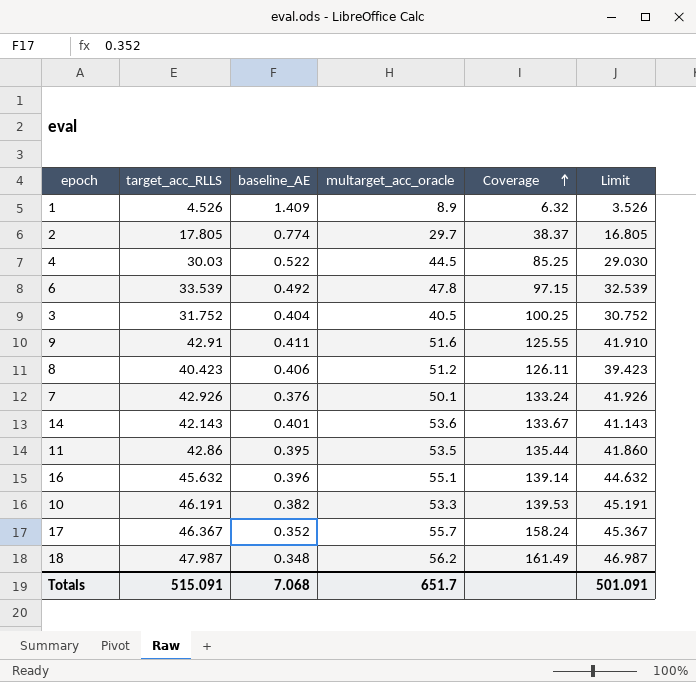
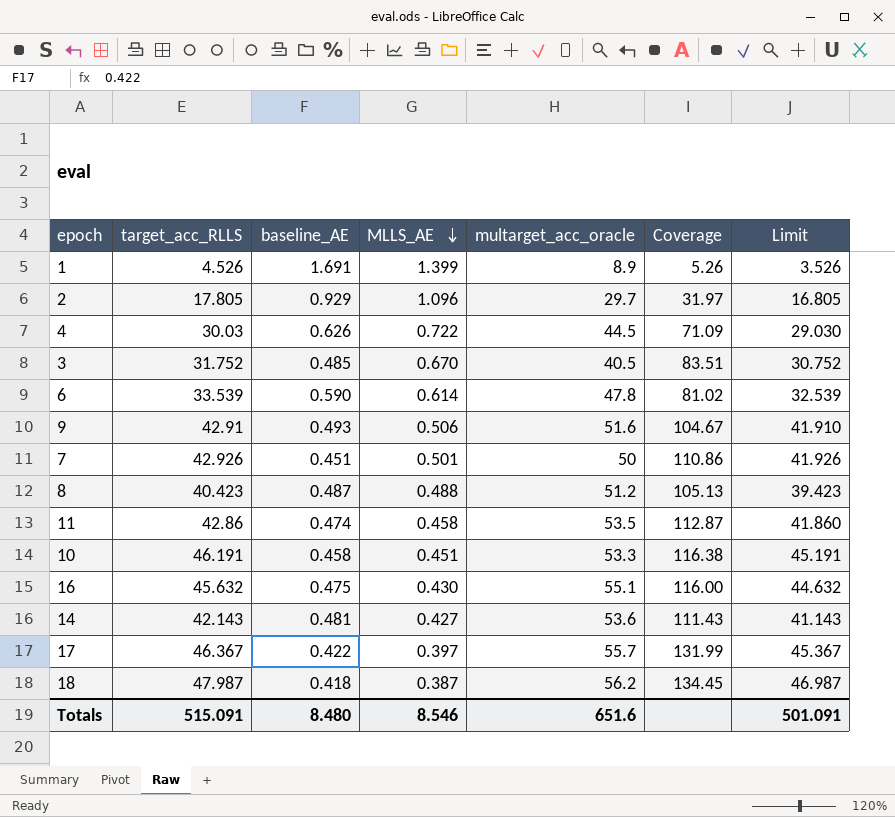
row order: Coverage ascending -> MLLS_AE descending
column MLLS_AE | position: none -> 4
1 | baseline_AE: 1.409 -> 1.691
1 | Coverage: 6.32 -> 5.26
2 | baseline_AE: 0.774 -> 0.929
2 | Coverage: 38.37 -> 31.97
4 | baseline_AE: 0.522 -> 0.626
4 | Coverage: 85.25 -> 71.09
3 | baseline_AE: 0.404 -> 0.485
3 | Coverage: 100.25 -> 83.51
6 | baseline_AE: 0.492 -> 0.590
6 | Coverage: 97.15 -> 81.02
9 | baseline_AE: 0.411 -> 0.493
9 | Coverage: 125.55 -> 104.67
7 | baseline_AE: 0.376 -> 0.451
7 | multarget_acc_oracle: 50.1 -> 50
7 | Coverage: 133.24 -> 110.86
8 | baseline_AE: 0.406 -> 0.487
8 | Coverage: 126.11 -> 105.13
11 | baseline_AE: 0.395 -> 0.474
11 | Coverage: 135.44 -> 112.87
10 | baseline_AE: 0.382 -> 0.458
10 | Coverage: 139.53 -> 116.38
16 | baseline_AE: 0.396 -> 0.475
16 | Coverage: 139.14 -> 116.00
14 | baseline_AE: 0.401 -> 0.481
14 | Coverage: 133.67 -> 111.43
17 | baseline_AE: 0.352 -> 0.422
17 | Coverage: 158.24 -> 131.99
18 | baseline_AE: 0.348 -> 0.418
18 | Coverage: 161.49 -> 134.45
Totals | baseline_AE: 7.068 -> 8.480
Totals | multarget_acc_oracle: 651.7 -> 651.6

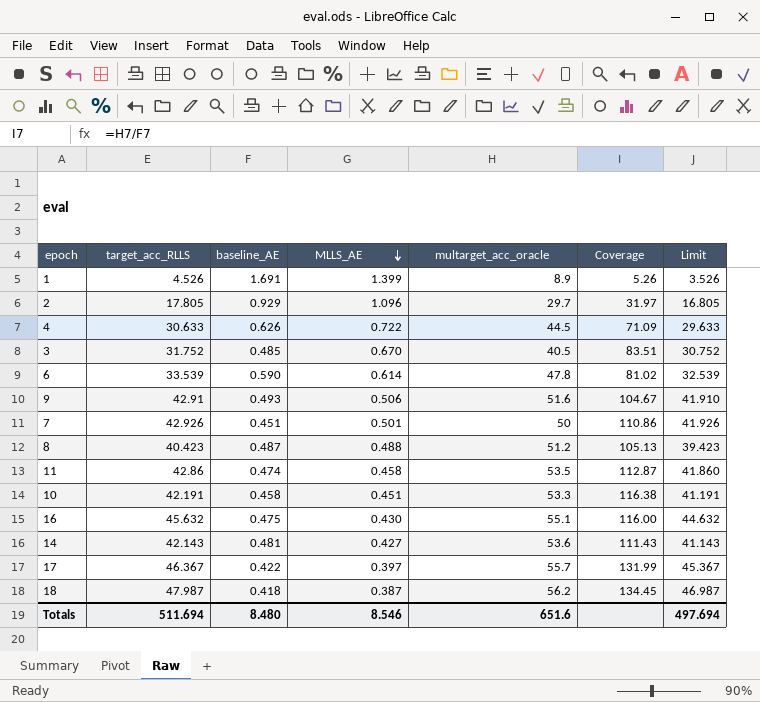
4 | target_acc_RLLS: 30.03 -> 30.633
4 | Limit: 29.030 -> 29.633
10 | target_acc_RLLS: 46.191 -> 42.191
10 | Limit: 45.191 -> 41.191
Totals | target_acc_RLLS: 515.091 -> 511.694
Totals | Limit: 501.091 -> 497.694

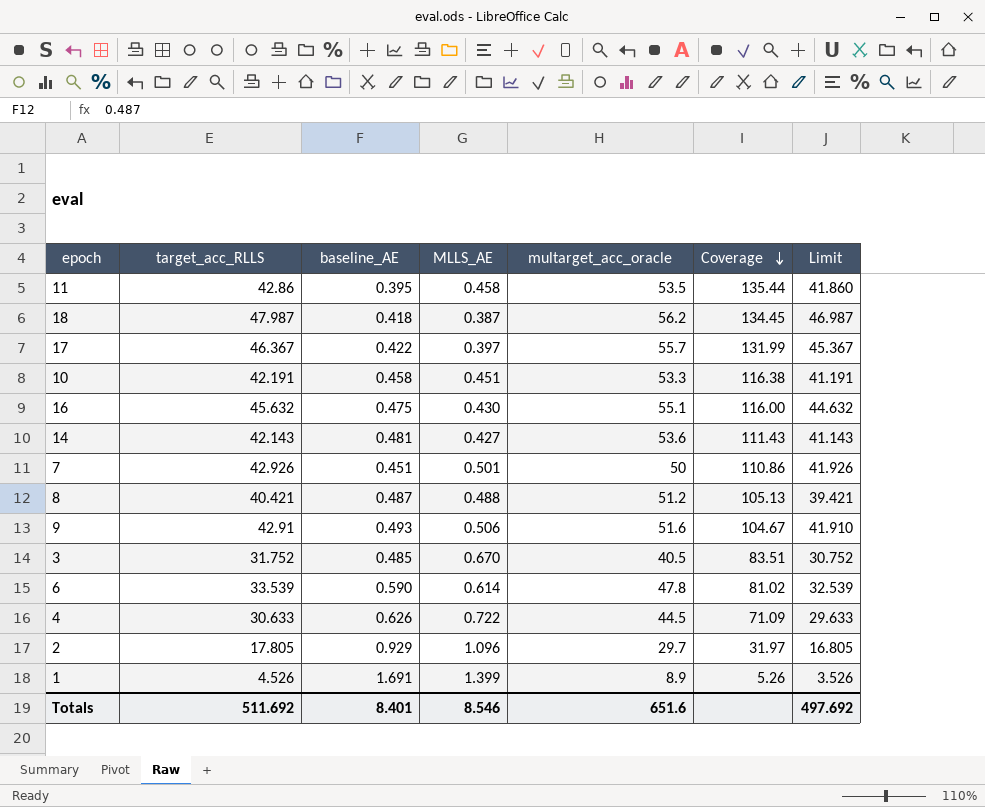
row order: MLLS_AE descending -> Coverage descending
11 | baseline_AE: 0.474 -> 0.395
11 | Coverage: 112.87 -> 135.44
8 | target_acc_RLLS: 40.423 -> 40.421
8 | Limit: 39.423 -> 39.421
Totals | target_acc_RLLS: 511.694 -> 511.692
Totals | baseline_AE: 8.480 -> 8.401
Totals | Limit: 497.694 -> 497.692

